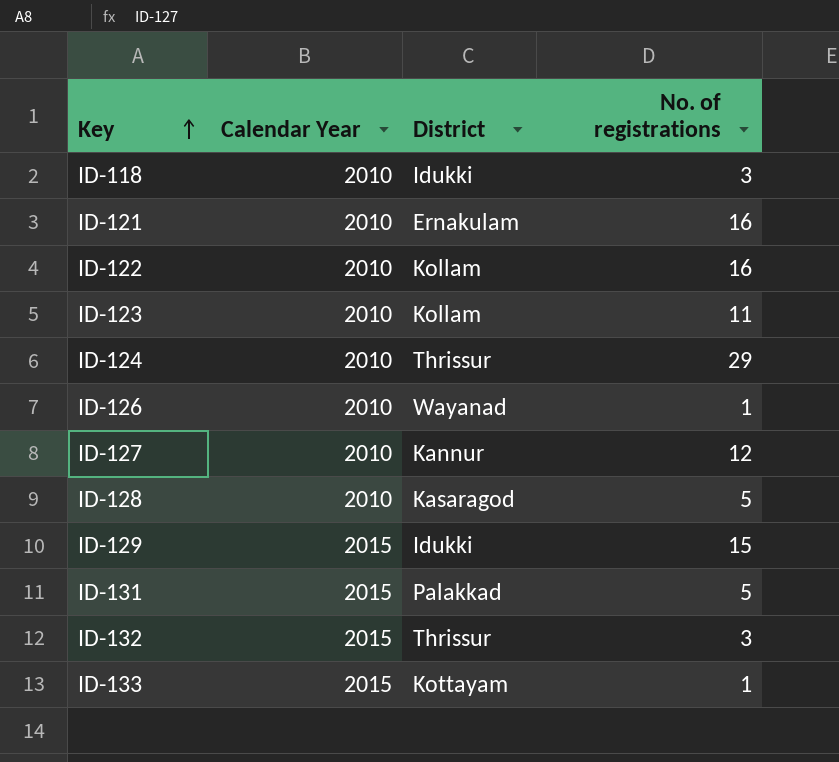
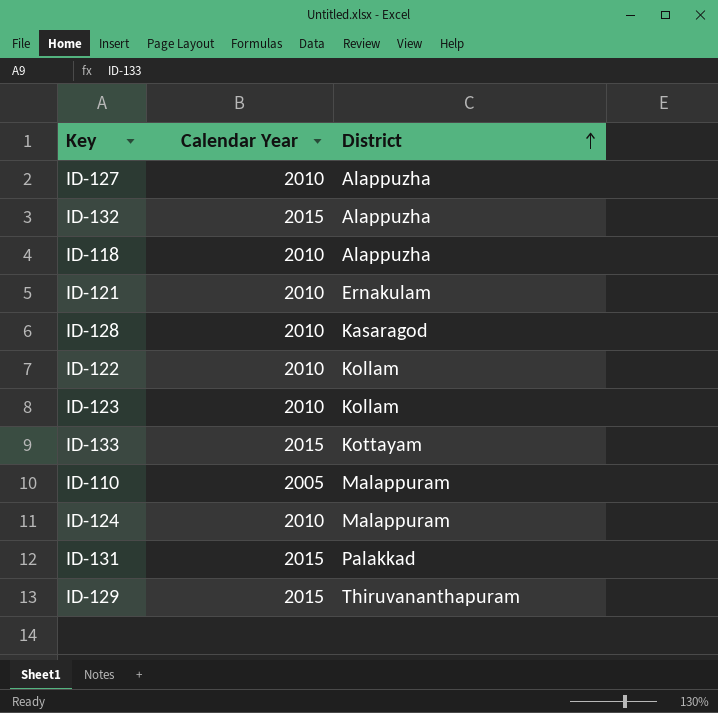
row order: Key ascending -> District ascending
column No. of registrations | position: 4 -> none
row ID-126: 2010 | Wayanad | 1 -> none
ID-127 | District: Kannur -> Alappuzha
ID-132 | District: Thrissur -> Alappuzha
ID-118 | District: Idukki -> Alappuzha
row ID-110: none -> 2005 | Malappuram
ID-124 | District: Thrissur -> Malappuram
ID-129 | District: Idukki -> Thiruvananthapuram

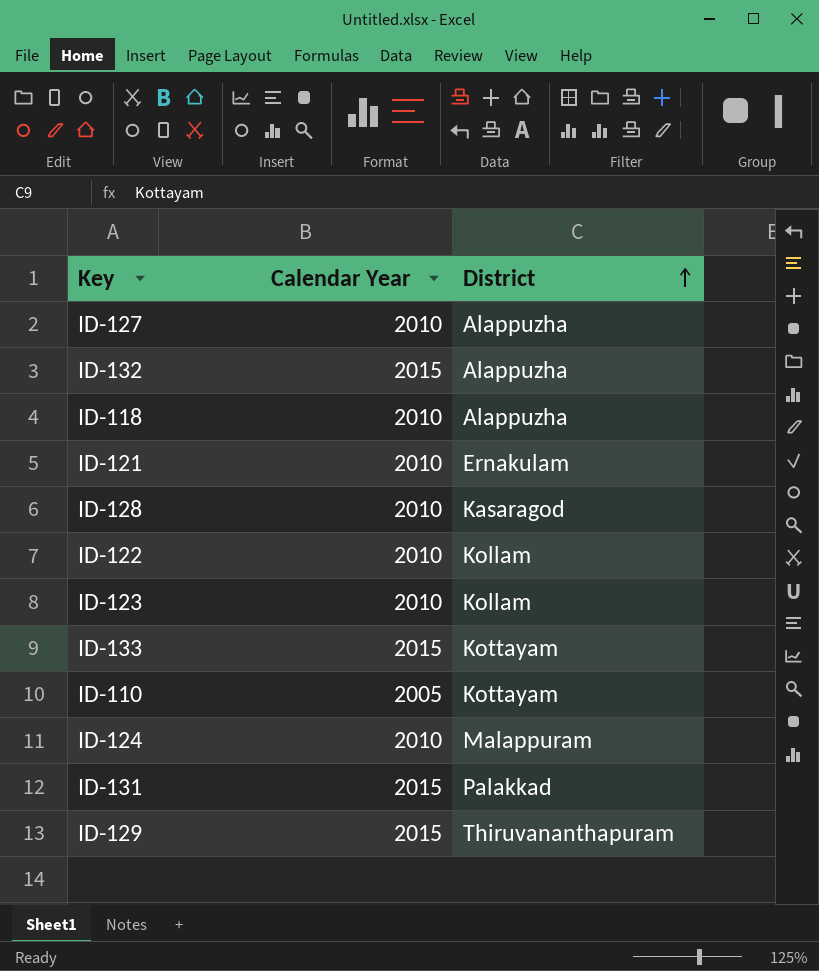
ID-110 | District: Malappuram -> Kottayam

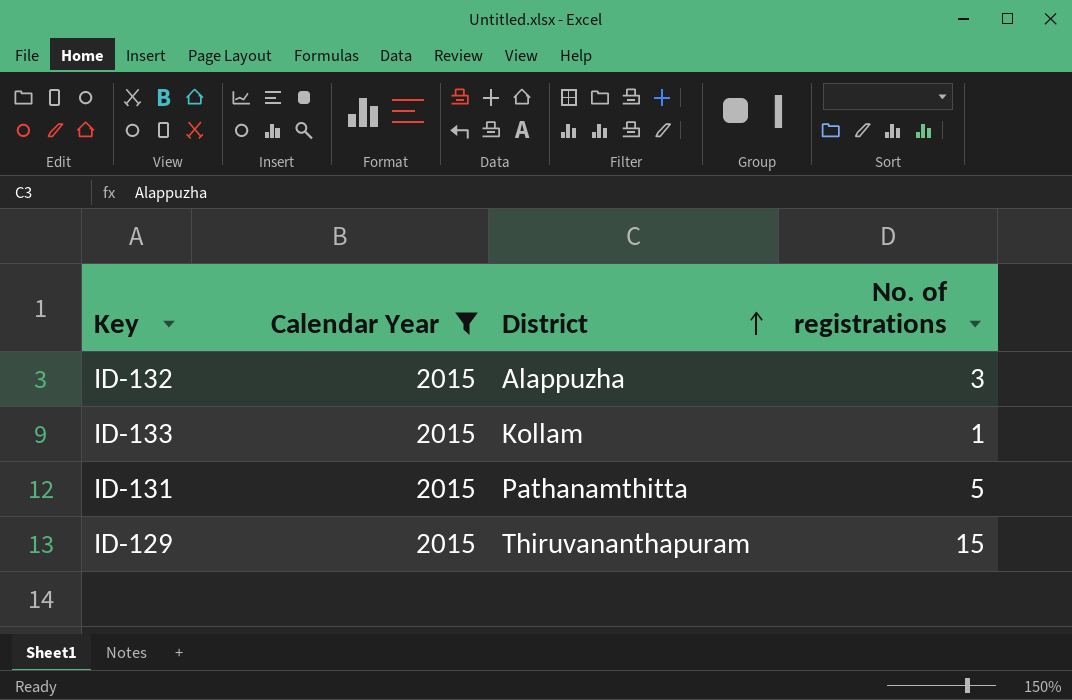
filter: none -> Calendar Year = 2015
column No. of registrations | position: none -> 4
ID-133 | District: Kottayam -> Kollam
ID-131 | District: Palakkad -> Pathanamthitta

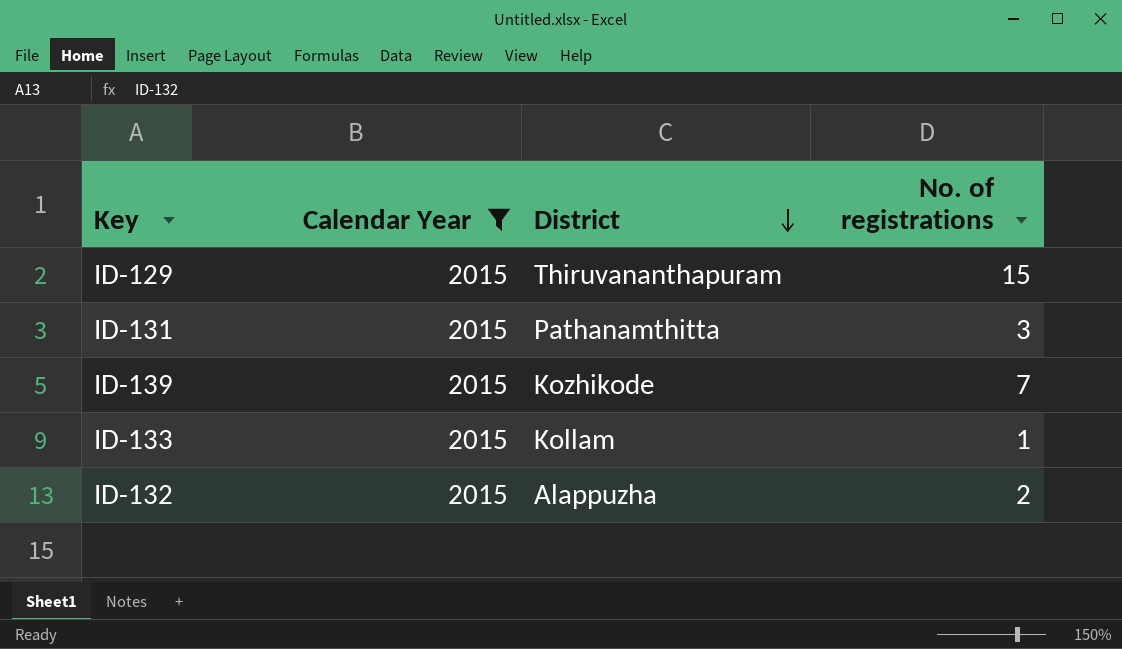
row order: District ascending -> District descending
ID-131 | No. of registrations: 5 -> 3
row ID-139: none -> 2015 | Kozhikode | 7
ID-132 | No. of registrations: 3 -> 2

